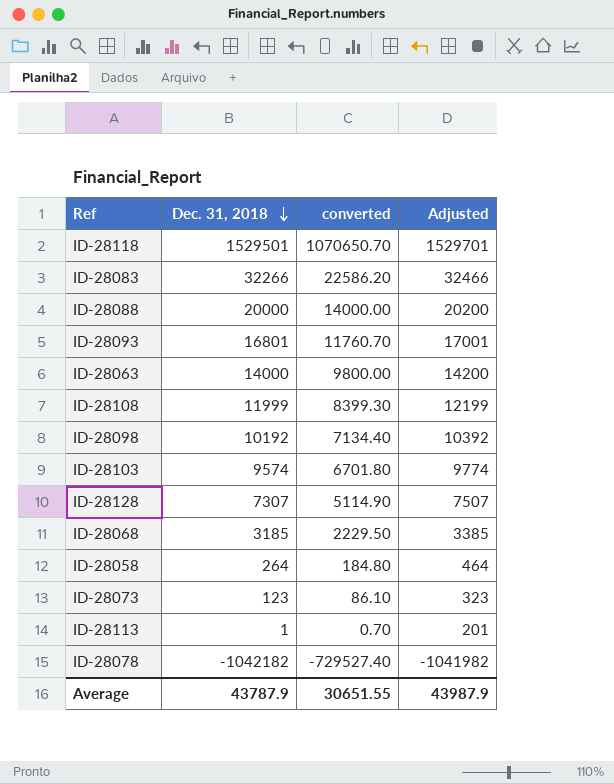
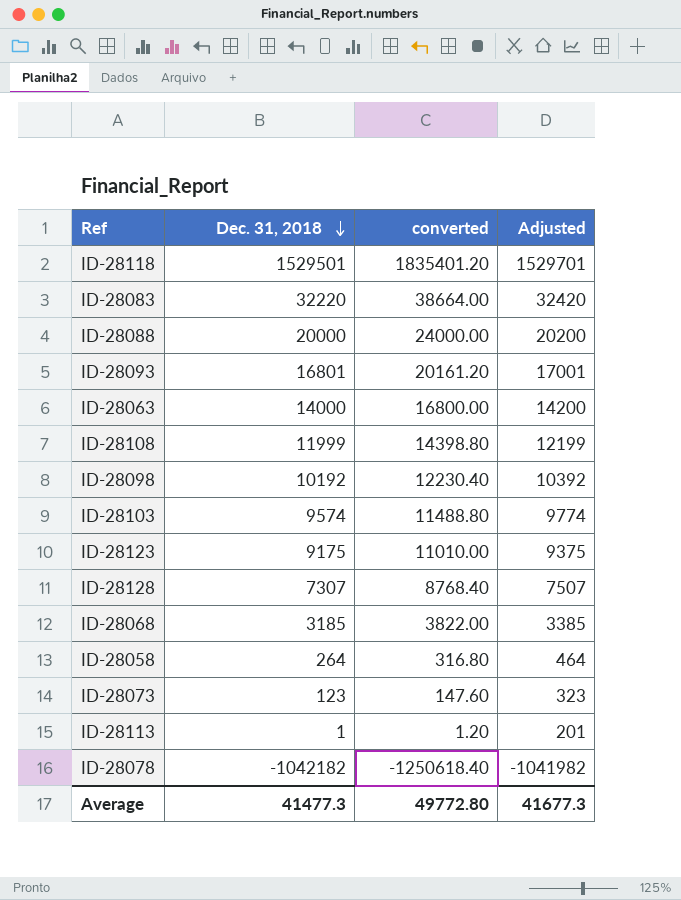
column converted | formula: [Dec. 31, 2018] * 0.7 -> [Dec. 31, 2018] * 1.2
ID-28083 | Dec. 31, 2018: 32266 -> 32220
ID-28083 | Adjusted: 32466 -> 32420
row ID-28123: none -> 9175 | 11010.00 | 9375
Average | Dec. 31, 2018: 43787.9 -> 41477.3
Average | converted: 30651.55 -> 49772.80
Average | Adjusted: 43987.9 -> 41677.3

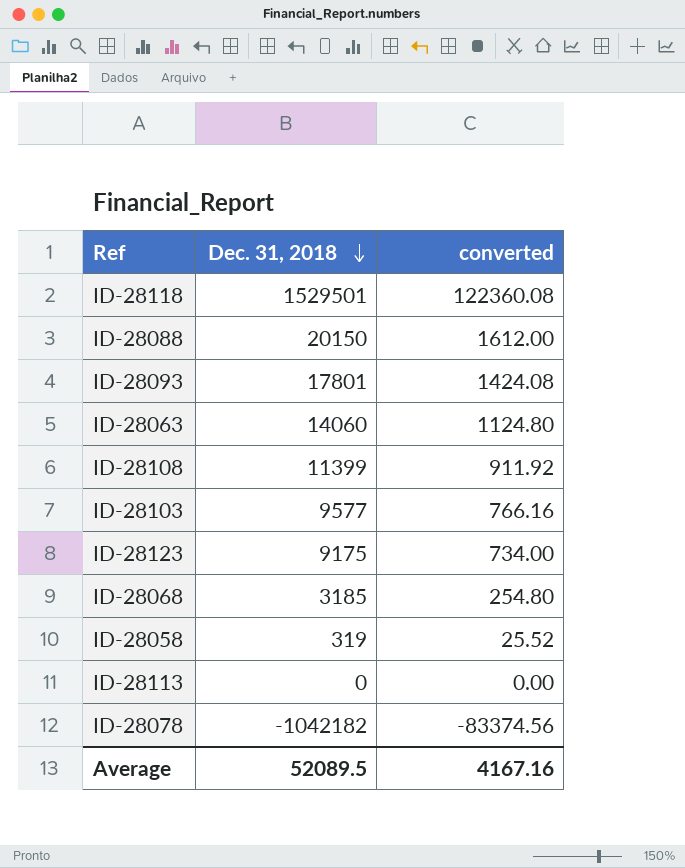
column Adjusted | formula: [Dec. 31, 2018] + 200 -> none
column converted | formula: [Dec. 31, 2018] * 1.2 -> [Dec. 31, 2018] * 0.08
row ID-28083: 32220 | 38664.00 | 32420 -> none
row ID-28098: 10192 | 12230.40 | 10392 -> none
row ID-28128: 7307 | 8768.40 | 7507 -> none
row ID-28073: 123 | 147.60 | 323 -> none
ID-28088 | Dec. 31, 2018: 20000 -> 20150
ID-28093 | Dec. 31, 2018: 16801 -> 17801
ID-28063 | Dec. 31, 2018: 14000 -> 14060
ID-28108 | Dec. 31, 2018: 11999 -> 11399
ID-28103 | Dec. 31, 2018: 9574 -> 9577
ID-28058 | Dec. 31, 2018: 264 -> 319
ID-28113 | Dec. 31, 2018: 1 -> 0
Average | Dec. 31, 2018: 41477.3 -> 52089.5
Average | converted: 49772.80 -> 4167.16

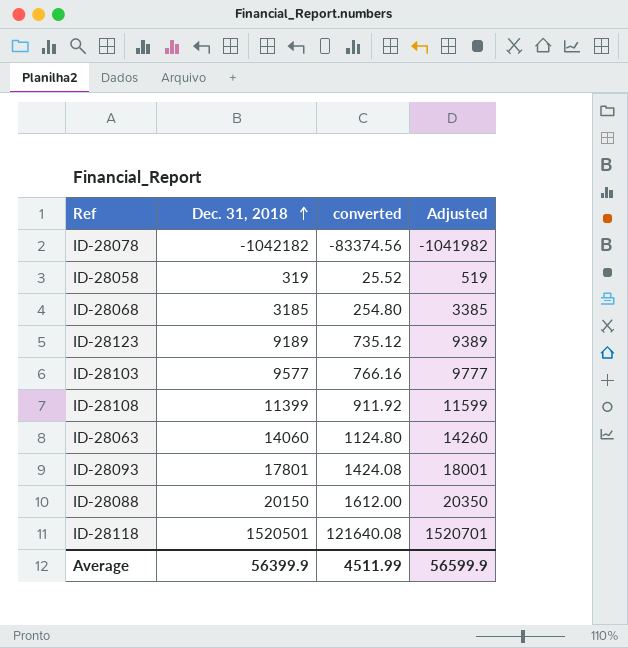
row order: Dec. 31, 2018 descending -> Dec. 31, 2018 ascending
column Adjusted | formula: none -> [Dec. 31, 2018] + 200
row ID-28113: 0 | 0.00 -> none
ID-28123 | Dec. 31, 2018: 9175 -> 9189
ID-28123 | converted: 734.00 -> 735.12
ID-28118 | Dec. 31, 2018: 1529501 -> 1520501
ID-28118 | converted: 122360.08 -> 121640.08
Average | Dec. 31, 2018: 52089.5 -> 56399.9
Average | converted: 4167.16 -> 4511.99

